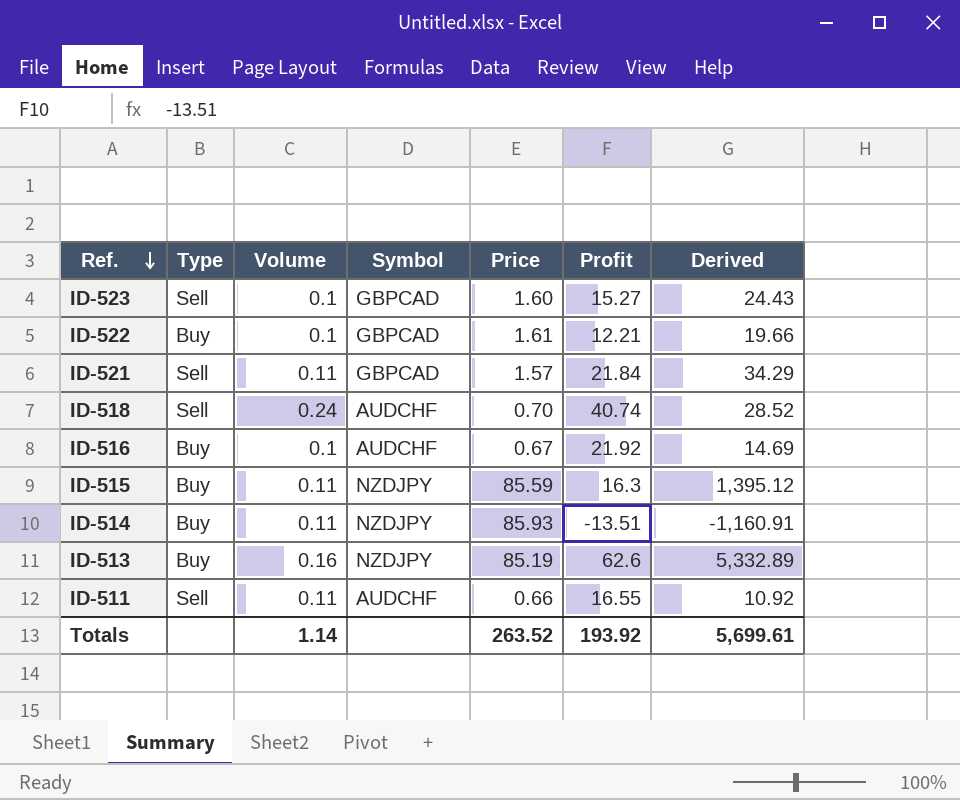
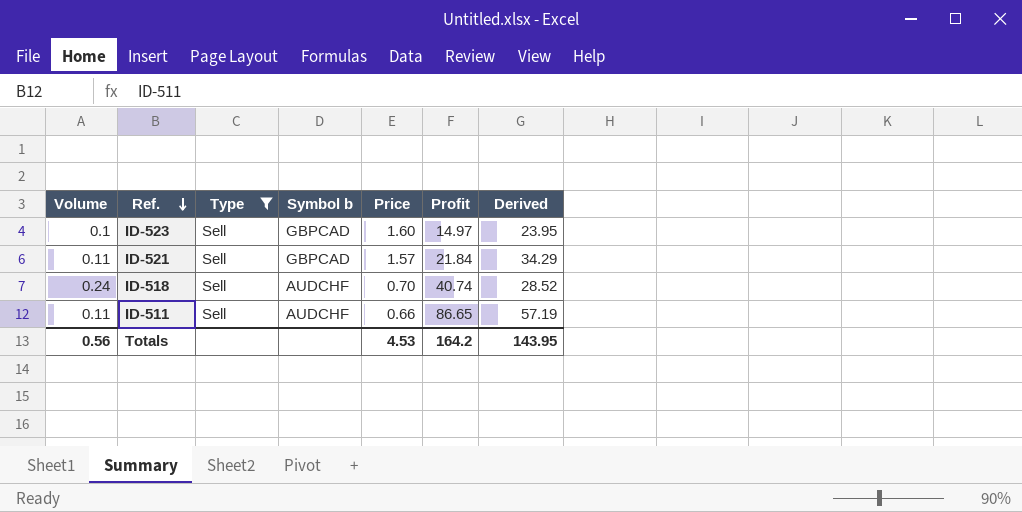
filter: none -> Type = Sell
column Volume | position: 3 -> 1
column name: Symbol -> Symbol b
ID-523 | Profit: 15.27 -> 14.97
ID-523 | Derived: 24.43 -> 23.95
ID-511 | Profit: 16.55 -> 86.65
ID-511 | Derived: 10.92 -> 57.19
Totals | Volume: 1.14 -> 0.56
Totals | Price: 263.52 -> 4.53
Totals | Profit: 193.92 -> 164.2
Totals | Derived: 5,699.61 -> 143.95

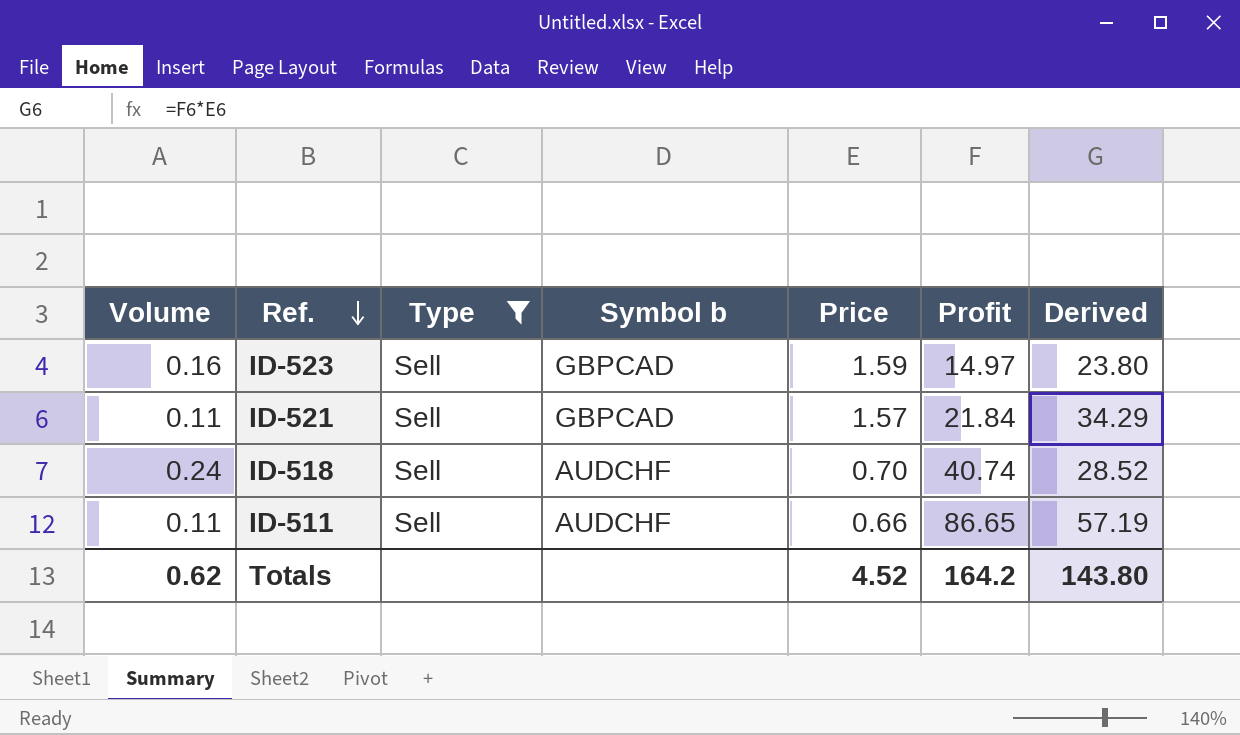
ID-523 | Volume: 0.1 -> 0.16
ID-523 | Price: 1.60 -> 1.59
ID-523 | Derived: 23.95 -> 23.80
Totals | Volume: 0.56 -> 0.62
Totals | Price: 4.53 -> 4.52
Totals | Derived: 143.95 -> 143.80

